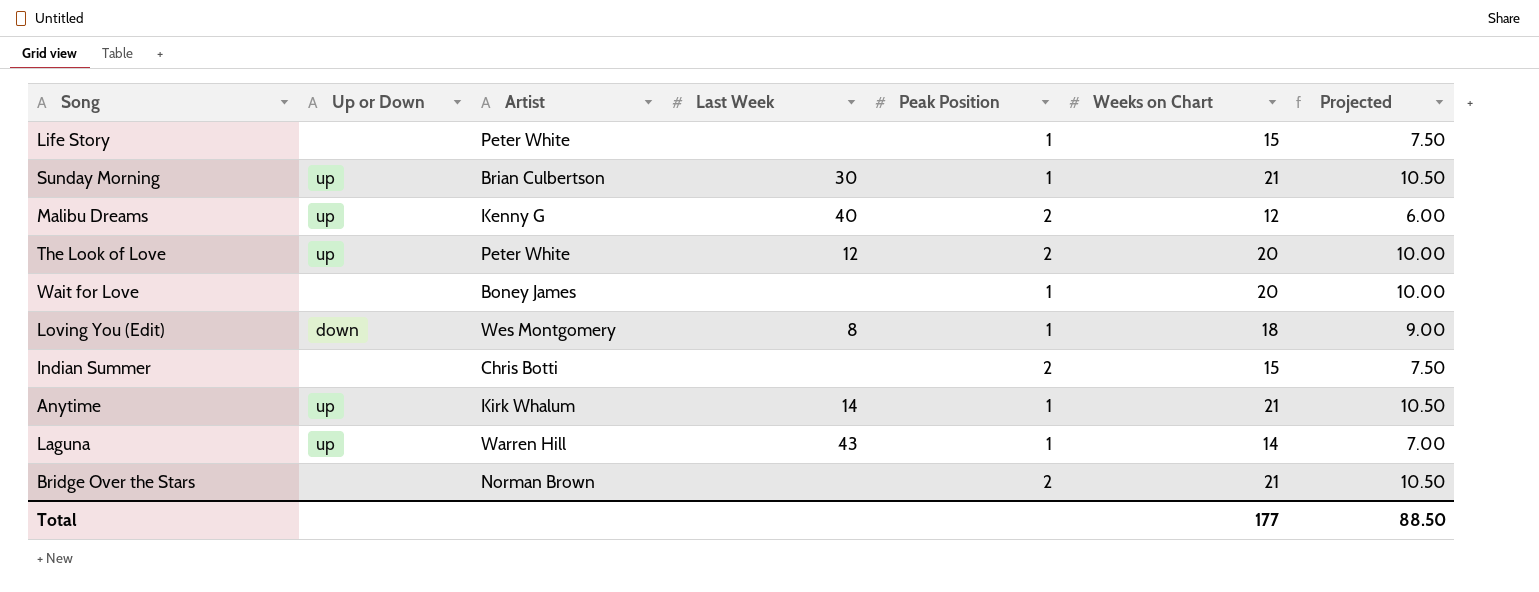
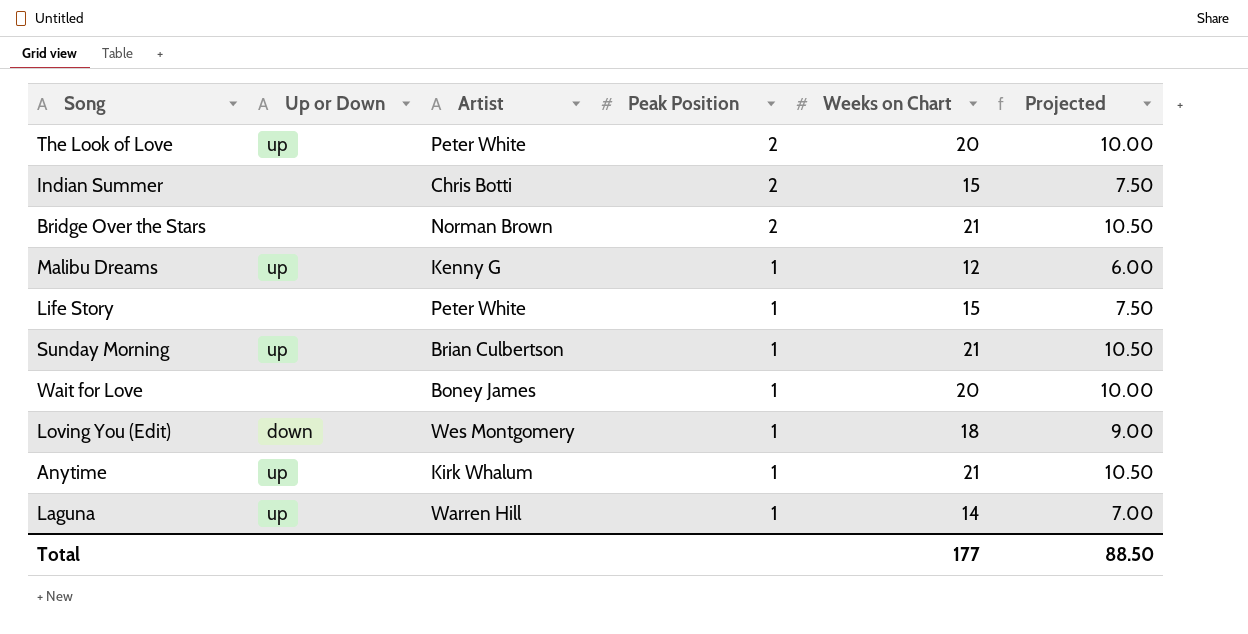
row order: none -> Peak Position descending
column Last Week | position: 4 -> none
Malibu Dreams | Peak Position: 2 -> 1

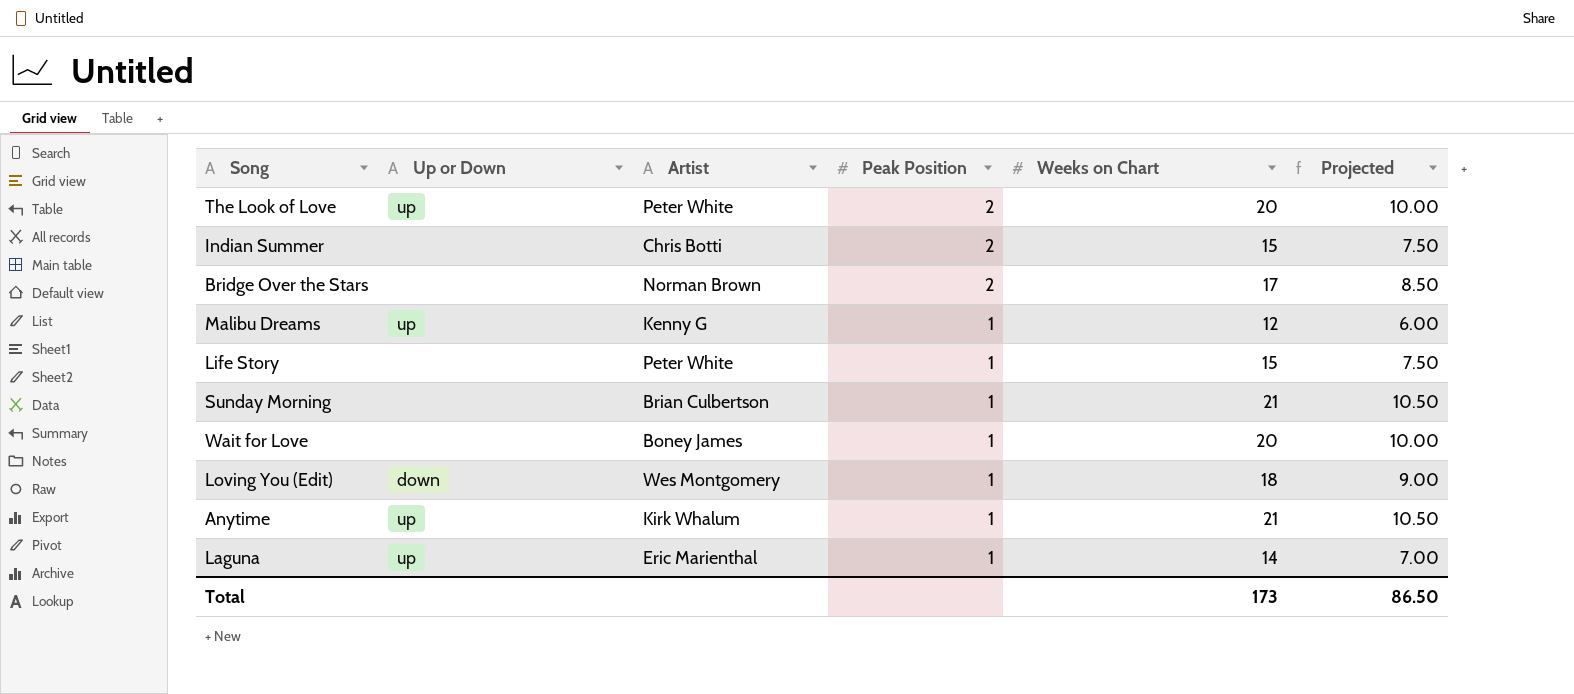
Bridge Over the Stars | Weeks on Chart: 21 -> 17
Bridge Over the Stars | Projected: 10.50 -> 8.50
Sunday Morning | Up or Down: up -> none
Laguna | Artist: Warren Hill -> Eric Marienthal
Total | Weeks on Chart: 177 -> 173
Total | Projected: 88.50 -> 86.50

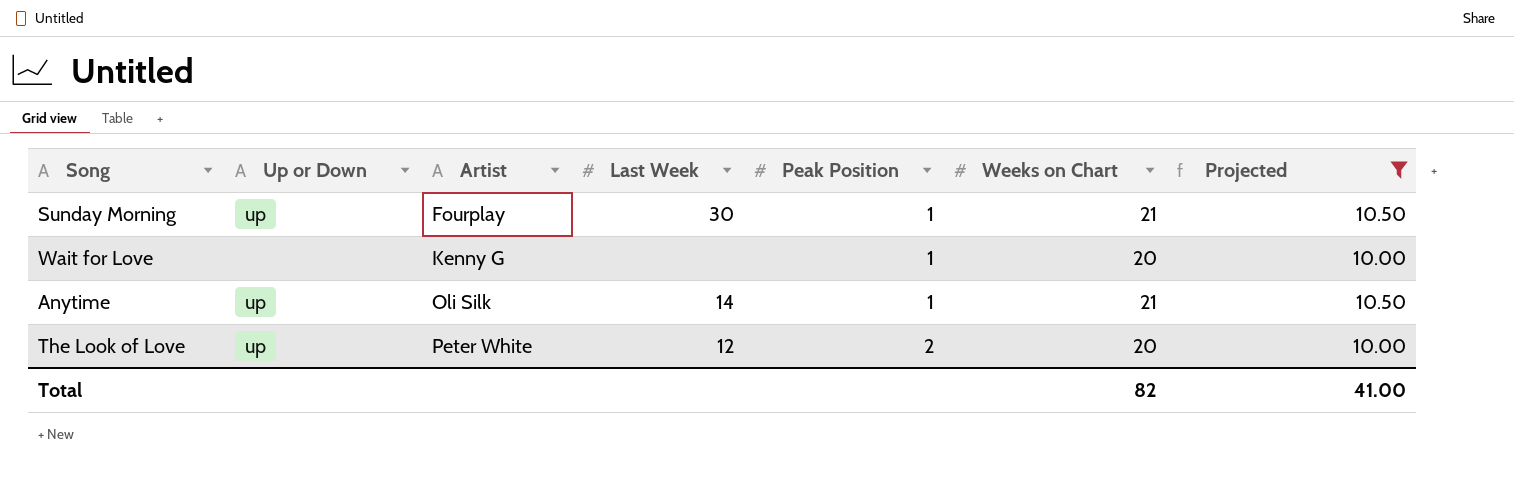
filter: none -> Projected >= 10.00
row order: Peak Position descending -> Artist ascending
column Last Week | position: none -> 4
Sunday Morning | Up or Down: none -> up
Sunday Morning | Artist: Brian Culbertson -> Fourplay
Wait for Love | Artist: Boney James -> Kenny G
Anytime | Artist: Kirk Whalum -> Oli Silk
Total | Weeks on Chart: 173 -> 82
Total | Projected: 86.50 -> 41.00

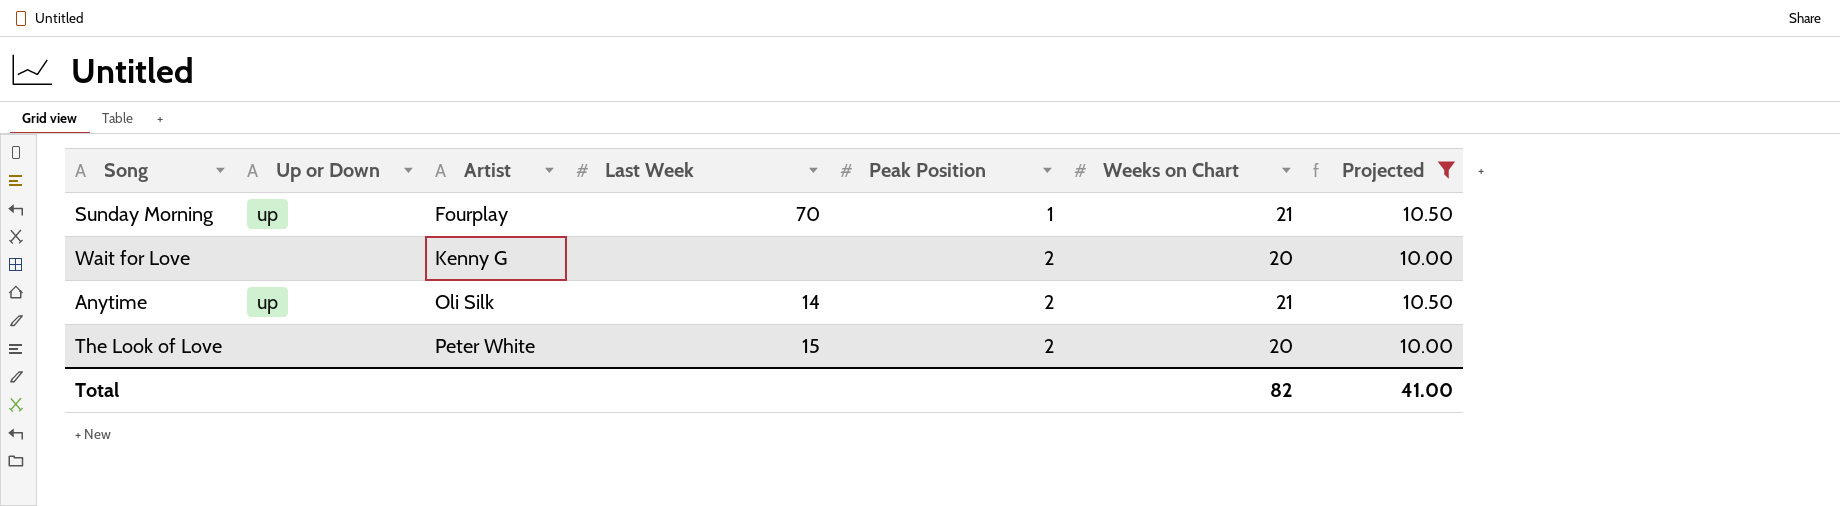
Sunday Morning | Last Week: 30 -> 70
Wait for Love | Peak Position: 1 -> 2
Anytime | Peak Position: 1 -> 2
The Look of Love | Up or Down: up -> none
The Look of Love | Last Week: 12 -> 15

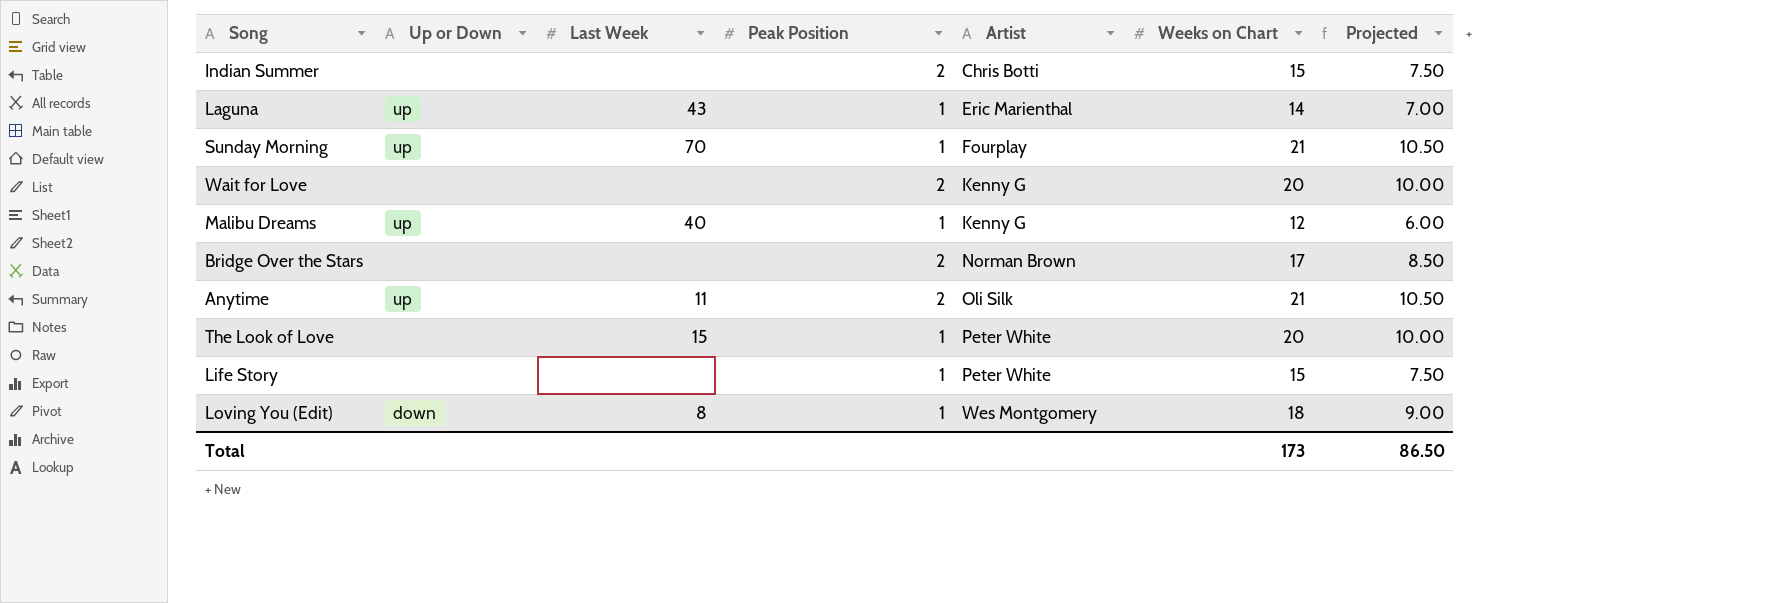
filter: Projected >= 10.00 -> none
column Artist | position: 3 -> 5
Anytime | Last Week: 14 -> 11
The Look of Love | Peak Position: 2 -> 1
Total | Weeks on Chart: 82 -> 173
Total | Projected: 41.00 -> 86.50

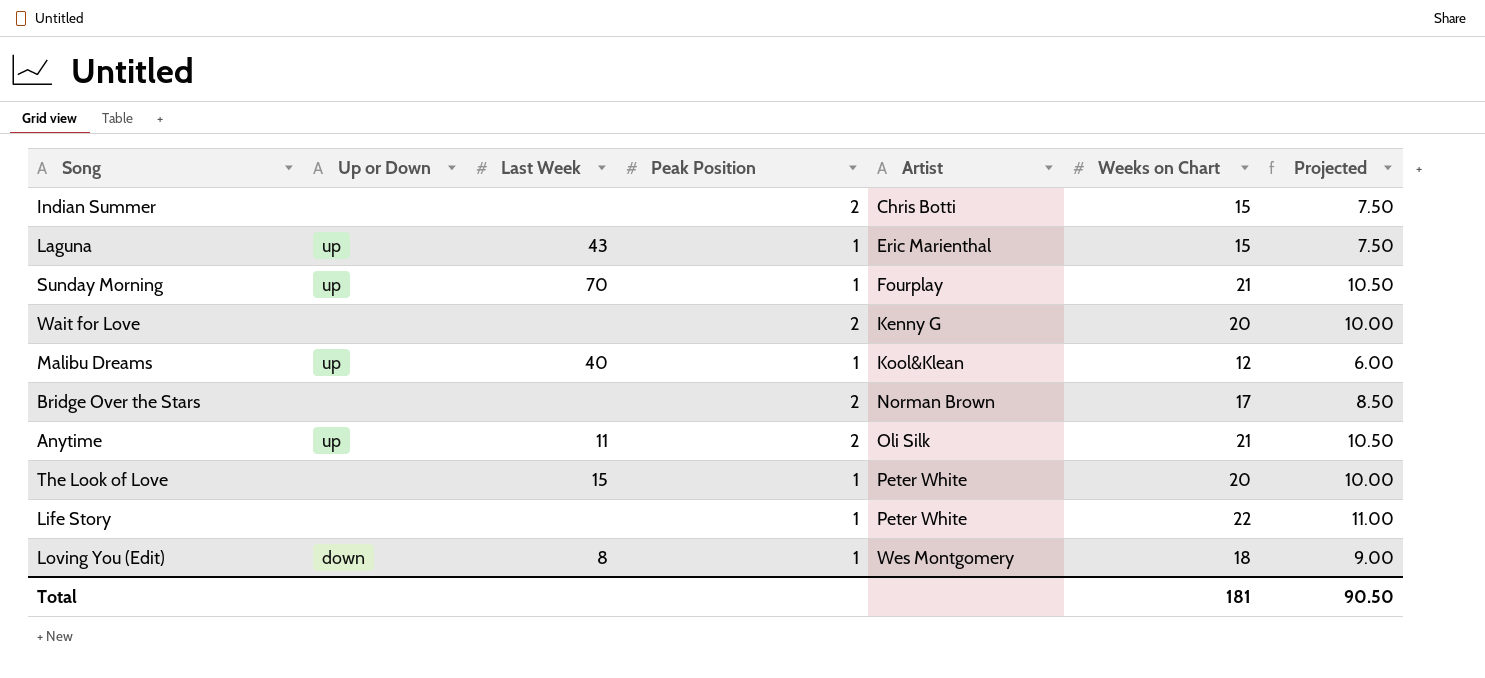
Laguna | Weeks on Chart: 14 -> 15
Laguna | Projected: 7.00 -> 7.50
Malibu Dreams | Artist: Kenny G -> Kool&Klean
Life Story | Weeks on Chart: 15 -> 22
Life Story | Projected: 7.50 -> 11.00
Total | Weeks on Chart: 173 -> 181
Total | Projected: 86.50 -> 90.50

